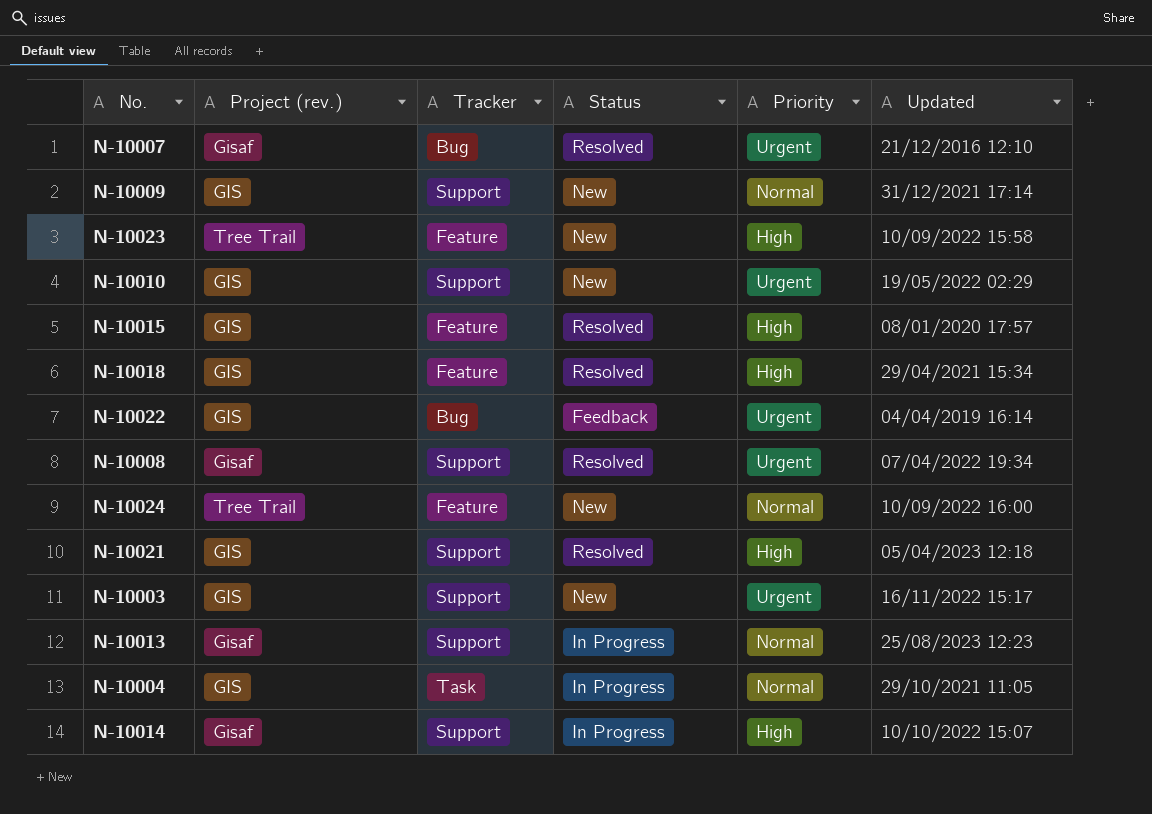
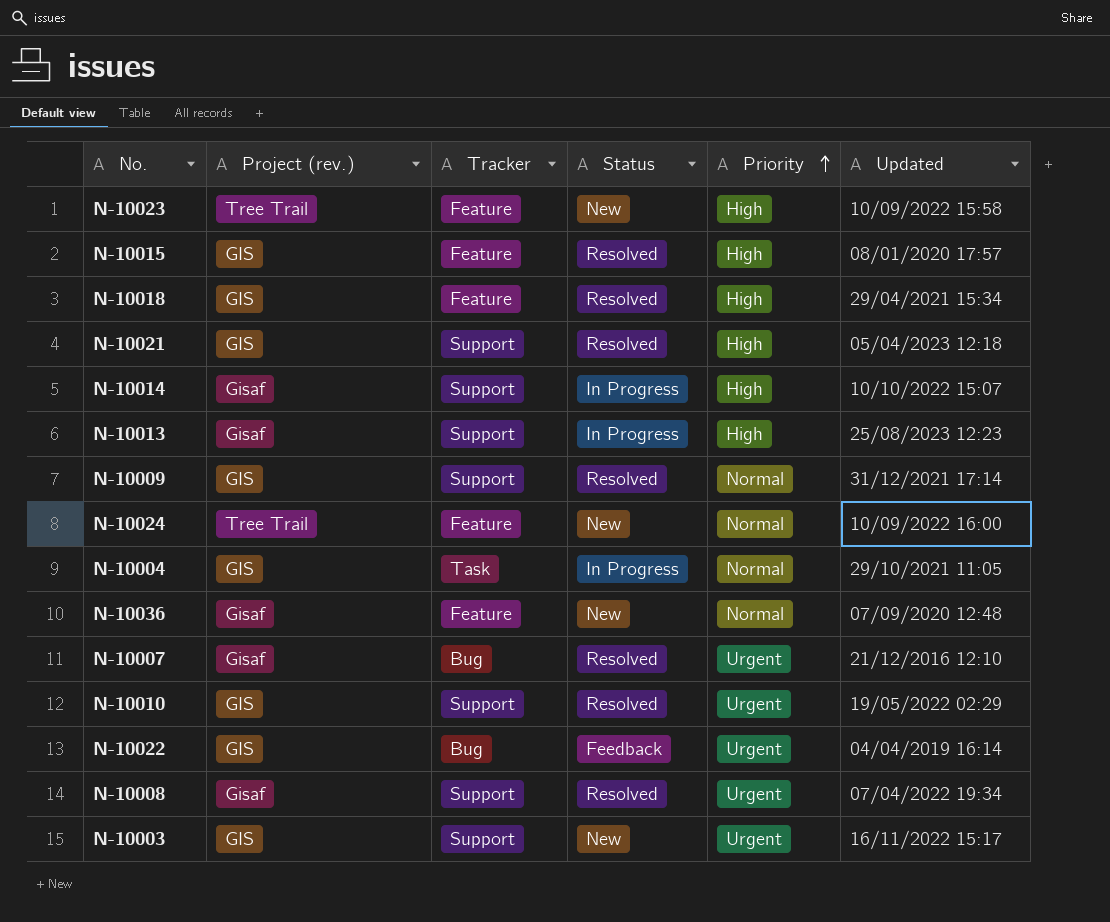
row order: none -> Priority ascending
N-10013 | Priority: Normal -> High
N-10009 | Status: New -> Resolved
row N-10036: none -> Gisaf | Feature | New | Normal | 07/09/2020 12:48
N-10010 | Status: New -> Resolved

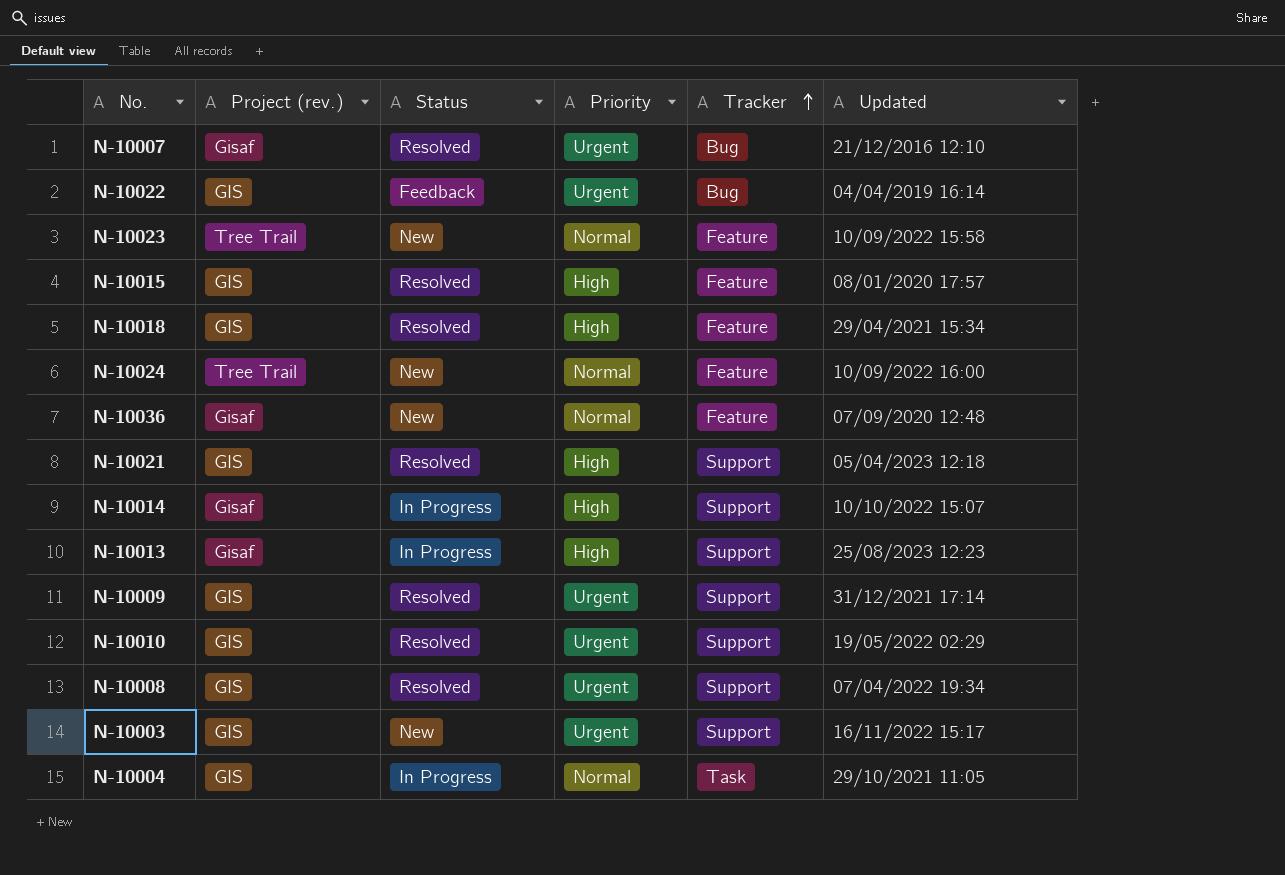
row order: Priority ascending -> Tracker ascending
column Tracker | position: 3 -> 5
N-10023 | Priority: High -> Normal
N-10009 | Priority: Normal -> Urgent
N-10008 | Project (rev.): Gisaf -> GIS

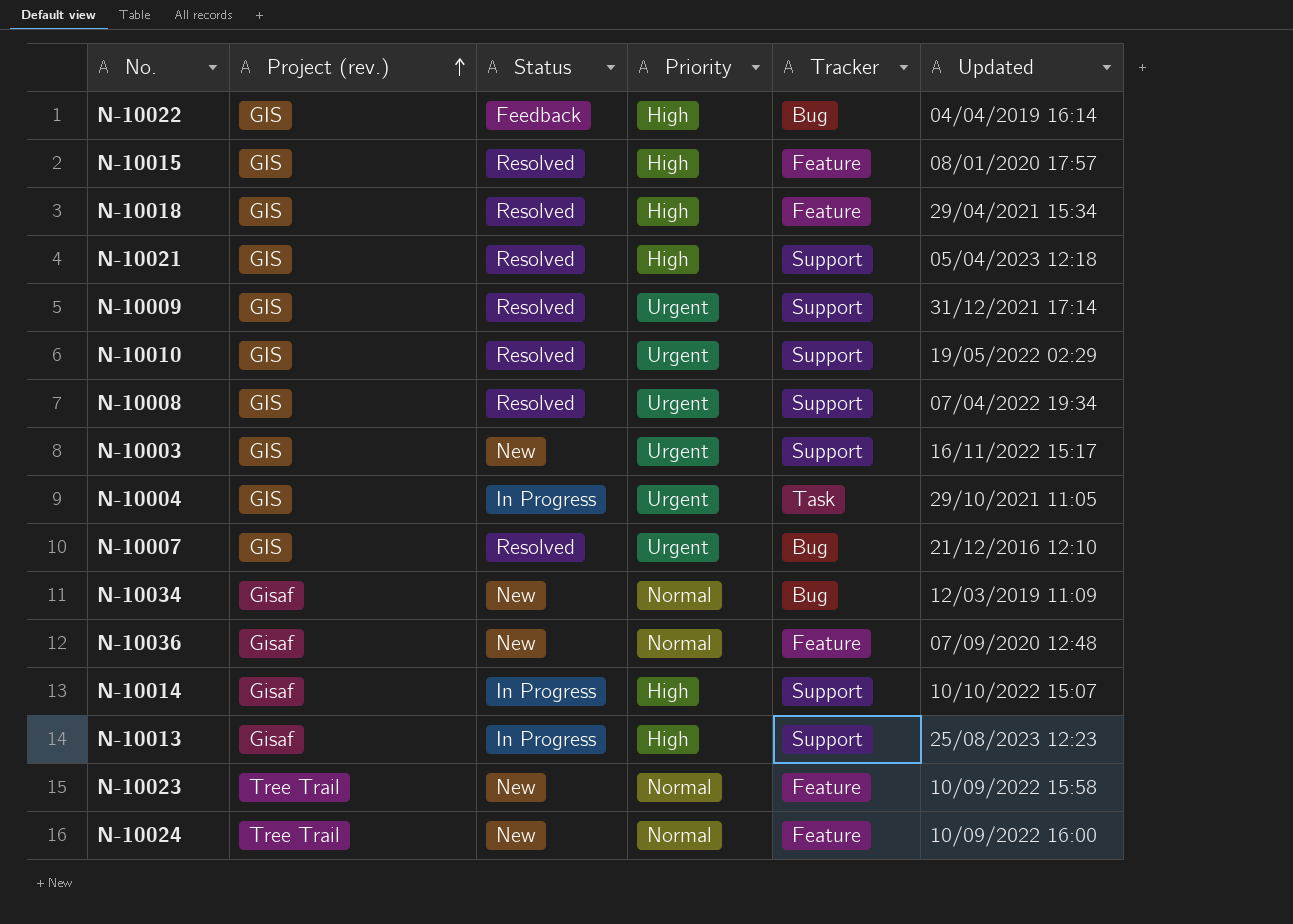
row order: Tracker ascending -> Project (rev.) ascending
N-10022 | Priority: Urgent -> High
N-10004 | Priority: Normal -> Urgent
N-10007 | Project (rev.): Gisaf -> GIS
row N-10034: none -> Gisaf | New | Normal | Bug | 12/03/2019 11:09

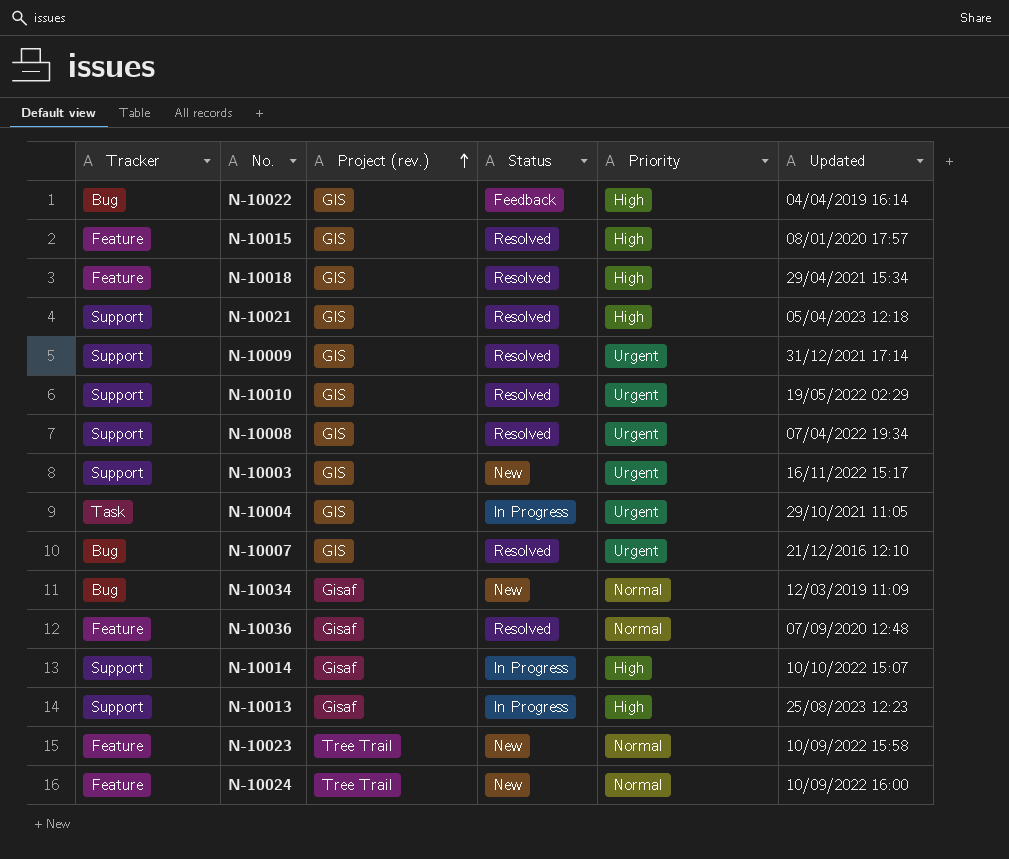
column Tracker | position: 5 -> 1
N-10036 | Status: New -> Resolved

